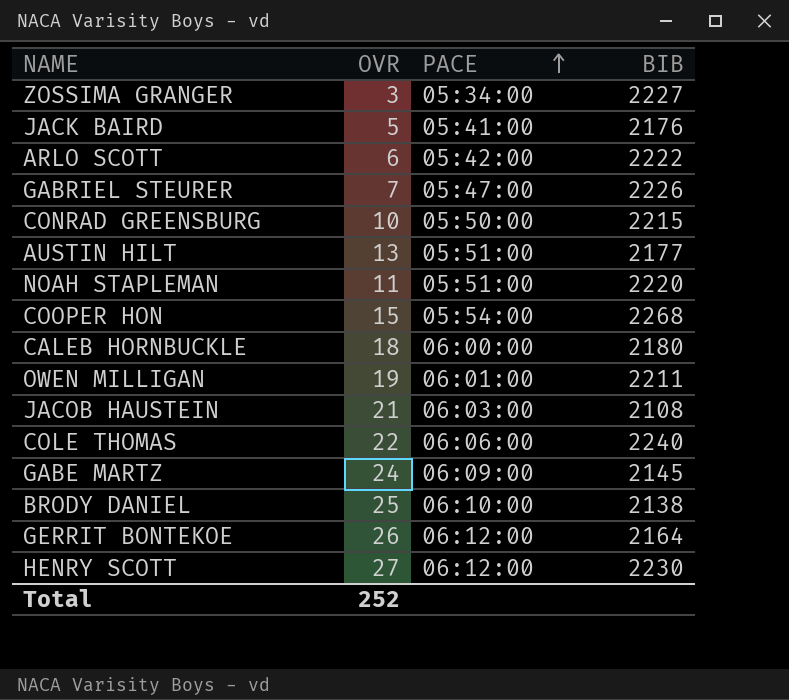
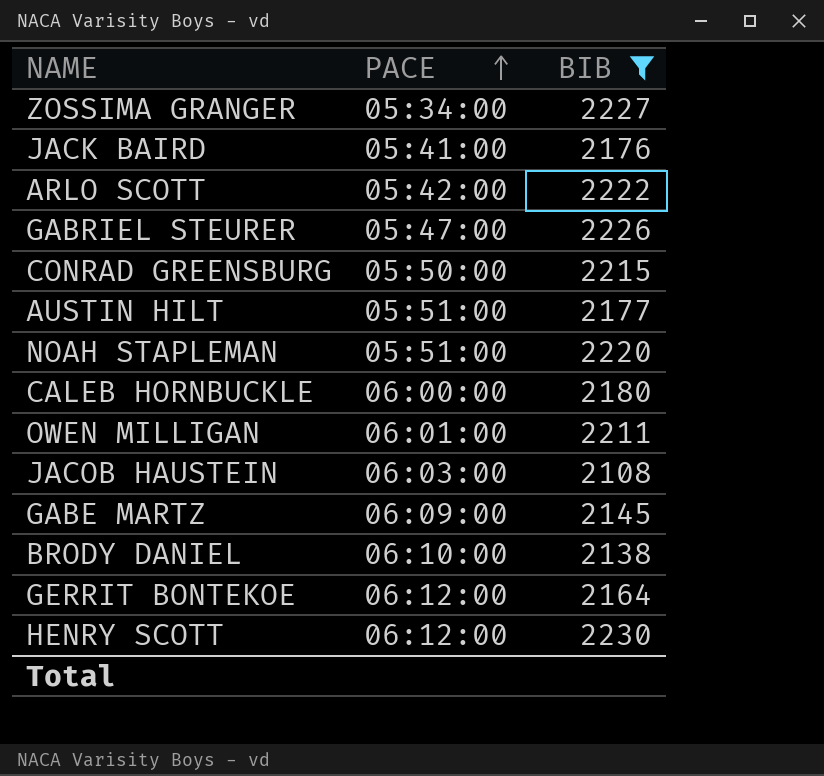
filter: none -> BIB <= 2230
column OVR | position: 2 -> none

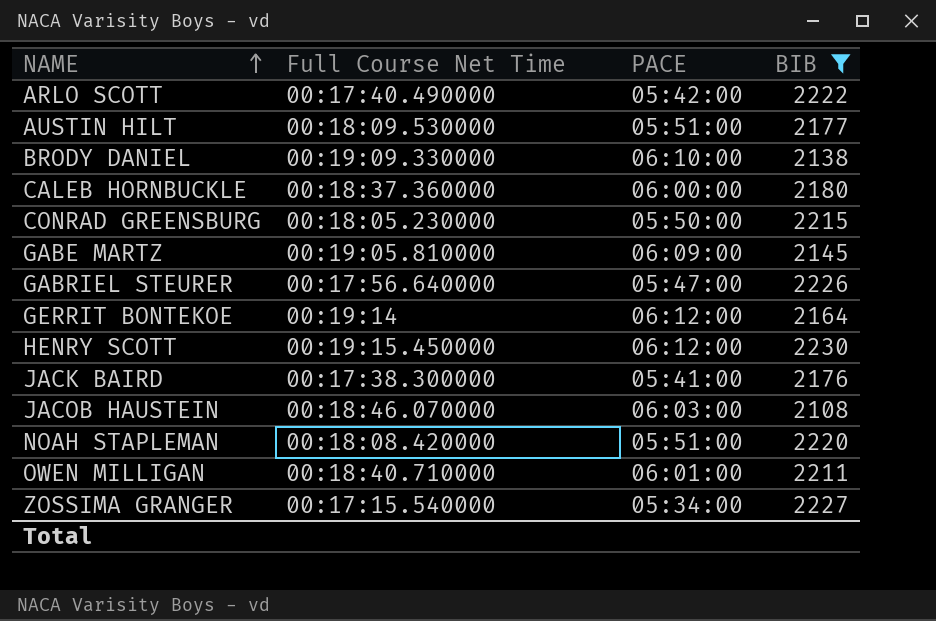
row order: PACE ascending -> NAME ascending
column Full Course Net Time | position: none -> 2

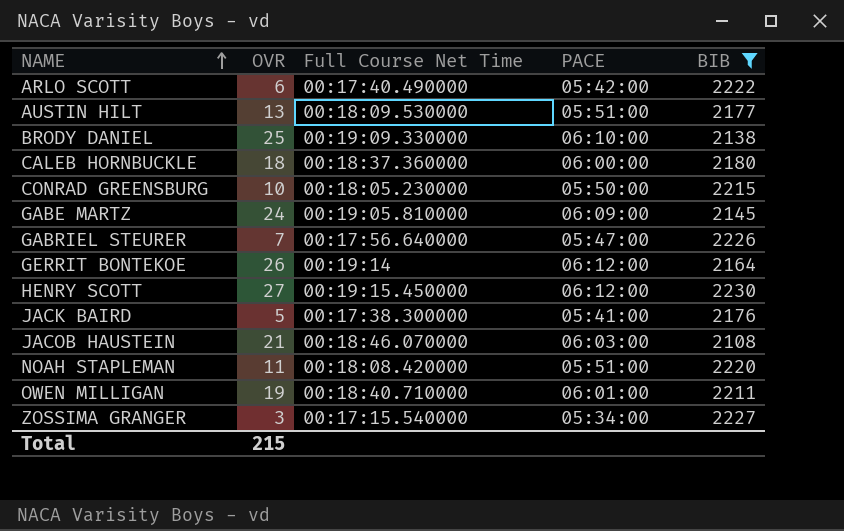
column OVR | position: none -> 2

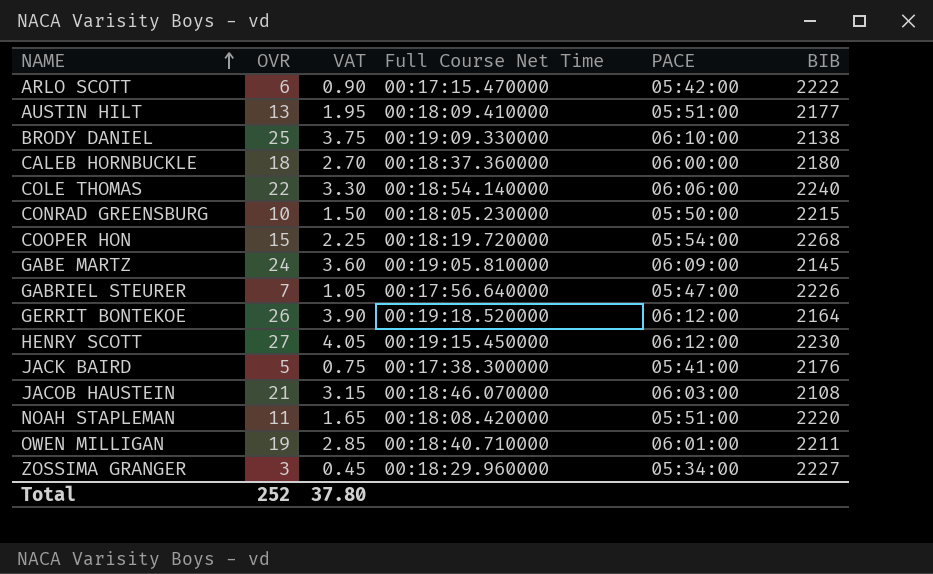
filter: BIB <= 2230 -> none
column VAT | formula: none -> [OVR] * 0.15
ARLO SCOTT | Full Course Net Time: 00:17:40.490000 -> 00:17:15.470000
AUSTIN HILT | Full Course Net Time: 00:18:09.530000 -> 00:18:09.410000
GERRIT BONTEKOE | Full Course Net Time: 00:19:14 -> 00:19:18.520000
ZOSSIMA GRANGER | Full Course Net Time: 00:17:15.540000 -> 00:18:29.960000
Total | OVR: 215 -> 252

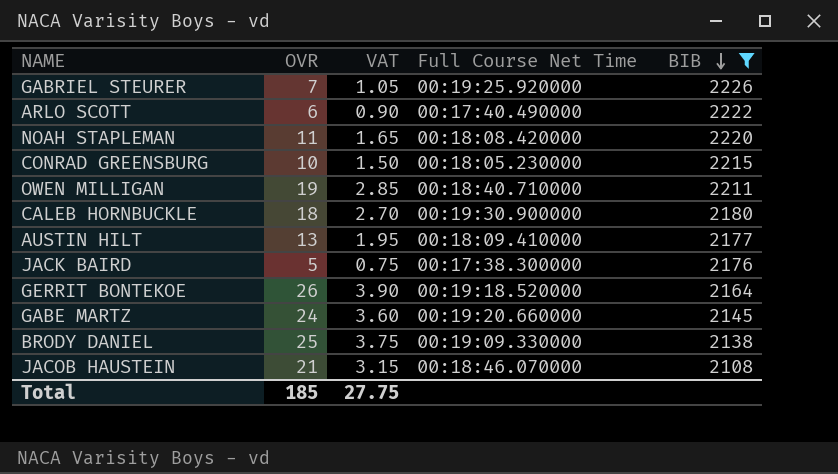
filter: none -> BIB <= 2226
row order: NAME ascending -> BIB descending
column PACE | position: 5 -> none
GABRIEL STEURER | Full Course Net Time: 00:17:56.640000 -> 00:19:25.920000
ARLO SCOTT | Full Course Net Time: 00:17:15.470000 -> 00:17:40.490000
CALEB HORNBUCKLE | Full Course Net Time: 00:18:37.360000 -> 00:19:30.900000
GABE MARTZ | Full Course Net Time: 00:19:05.810000 -> 00:19:20.660000
Total | OVR: 252 -> 185
Total | VAT: 37.80 -> 27.75

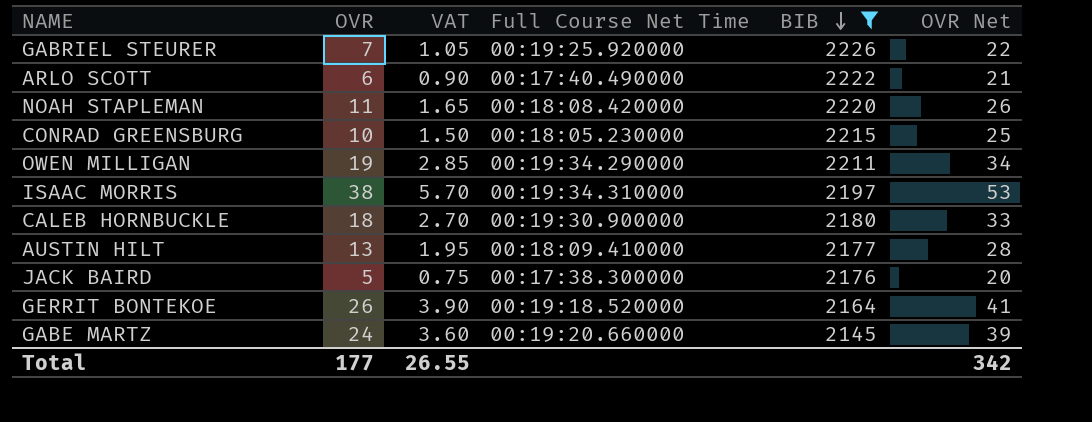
column OVR Net | formula: none -> [OVR] + 15
row BRODY DANIEL: 25 | 3.75 | 00:19:09.330000 | 2138 -> none
row JACOB HAUSTEIN: 21 | 3.15 | 00:18:46.070000 | 2108 -> none
OWEN MILLIGAN | Full Course Net Time: 00:18:40.710000 -> 00:19:34.290000
row ISAAC MORRIS: none -> 38 | 5.70 | 00:19:34.310000 | 2197 | 53
Total | OVR: 185 -> 177
Total | VAT: 27.75 -> 26.55

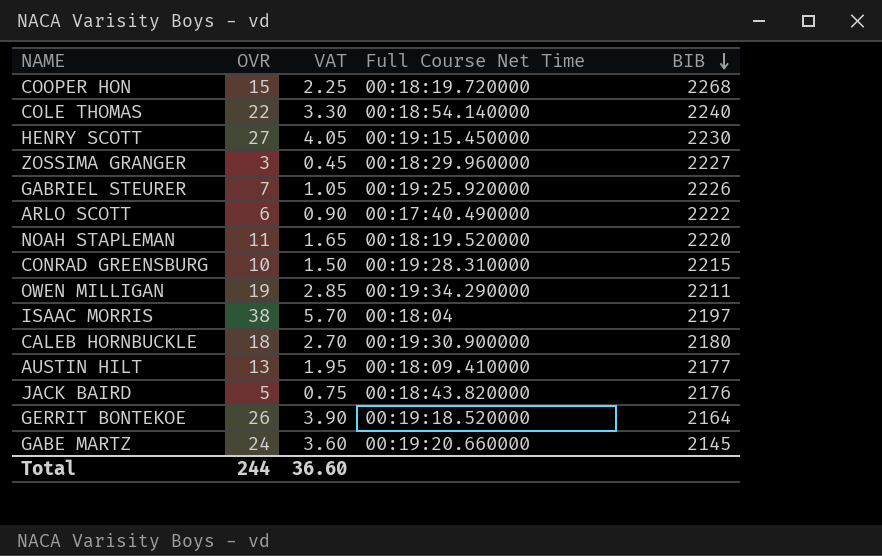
filter: BIB <= 2226 -> none
column OVR Net | formula: [OVR] + 15 -> none
NOAH STAPLEMAN | Full Course Net Time: 00:18:08.420000 -> 00:18:19.520000
CONRAD GREENSBURG | Full Course Net Time: 00:18:05.230000 -> 00:19:28.310000
ISAAC MORRIS | Full Course Net Time: 00:19:34.310000 -> 00:18:04
JACK BAIRD | Full Course Net Time: 00:17:38.300000 -> 00:18:43.820000
Total | OVR: 177 -> 244
Total | VAT: 26.55 -> 36.60

